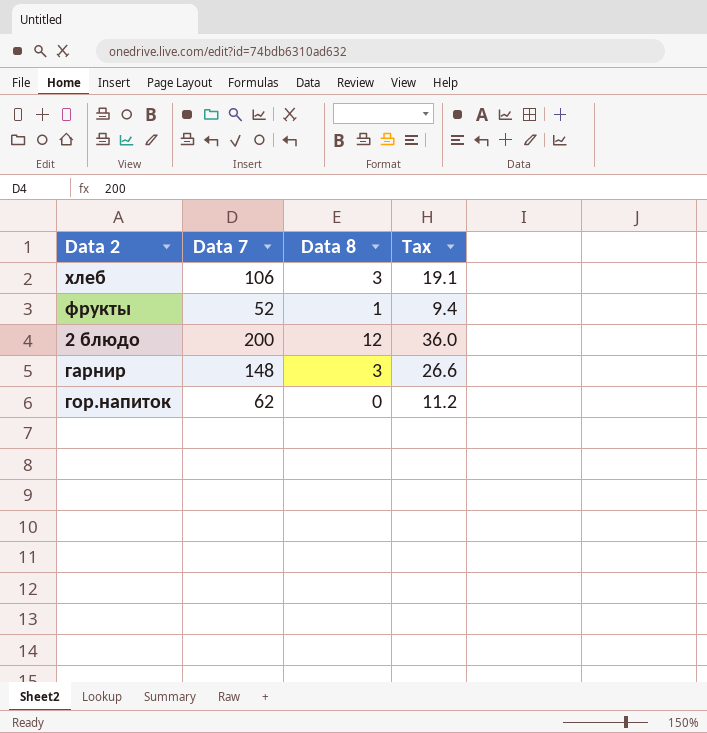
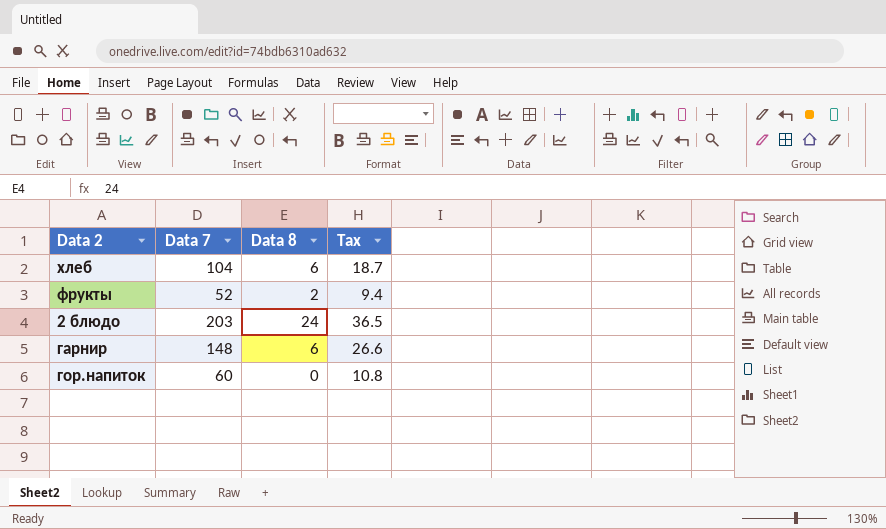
хлеб | Data 7: 106 -> 104
хлеб | Data 8: 3 -> 6
хлеб | Tax: 19.1 -> 18.7
фрукты | Data 8: 1 -> 2
2 блюдо | Data 7: 200 -> 203
2 блюдо | Data 8: 12 -> 24
2 блюдо | Tax: 36.0 -> 36.5
гарнир | Data 8: 3 -> 6
гор.напиток | Data 7: 62 -> 60
гор.напиток | Tax: 11.2 -> 10.8

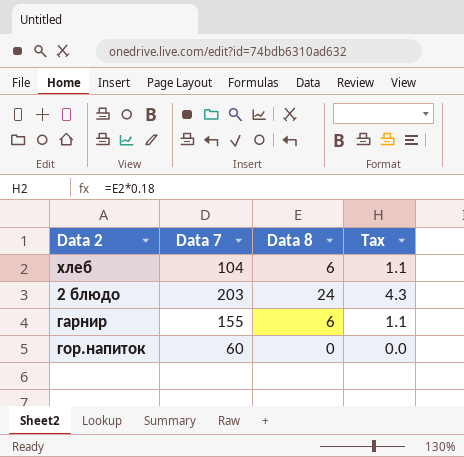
column Tax | formula: [Data 7] * 0.18 -> [Data 8] * 0.18
row фрукты: 52 | 2 | 9.4 -> none
гарнир | Data 7: 148 -> 155

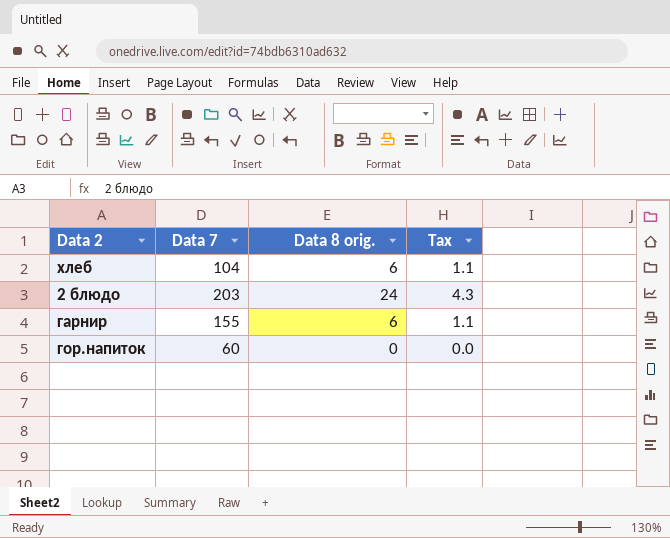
column name: Data 8 -> Data 8 orig.

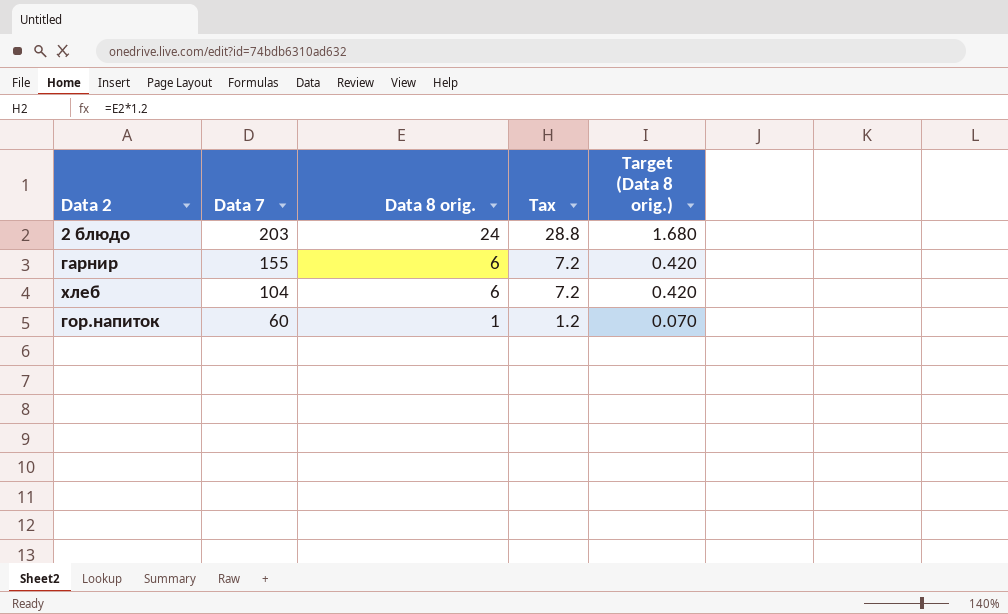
row order: none -> Data 7 descending
column Tax | formula: [Data 8 orig.] * 0.18 -> [Data 8 orig.] * 1.2
column Target (Data 8 orig.) | formula: none -> [Data 8 orig.] * 0.07
гор.напиток | Data 8 orig.: 0 -> 1

